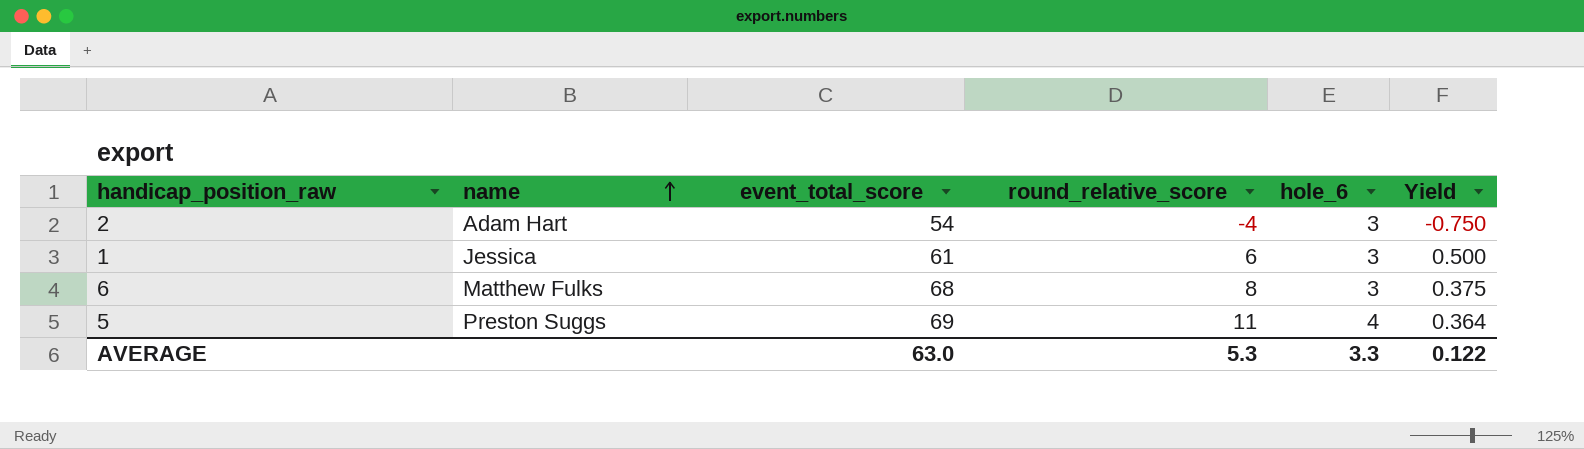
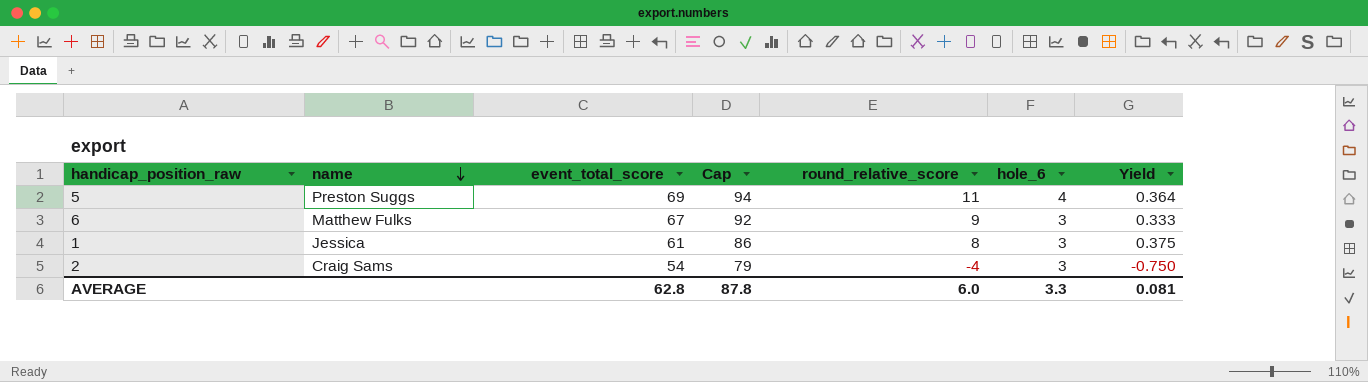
row order: name ascending -> name descending
column Cap | formula: none -> [event_total_score] + 25
6 | event_total_score: 68 -> 67
6 | round_relative_score: 8 -> 9
6 | Yield: 0.375 -> 0.333
1 | round_relative_score: 6 -> 8
1 | Yield: 0.500 -> 0.375
2 | name: Adam Hart -> Craig Sams
AVERAGE | event_total_score: 63.0 -> 62.8
AVERAGE | round_relative_score: 5.3 -> 6.0
AVERAGE | Yield: 0.122 -> 0.081

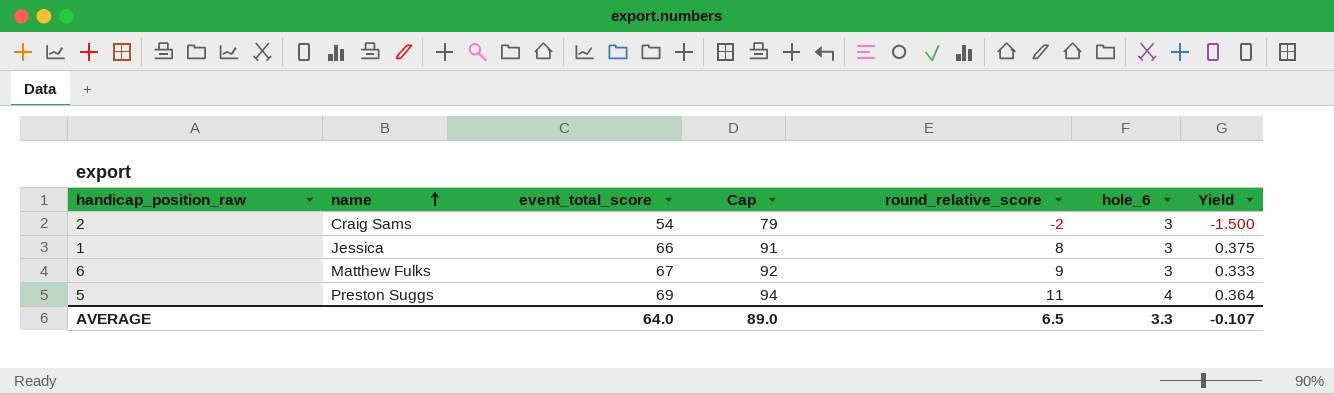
row order: name descending -> name ascending
2 | round_relative_score: -4 -> -2
2 | Yield: -0.750 -> -1.500
1 | event_total_score: 61 -> 66
1 | Cap: 86 -> 91
AVERAGE | event_total_score: 62.8 -> 64.0
AVERAGE | Cap: 87.8 -> 89.0
AVERAGE | round_relative_score: 6.0 -> 6.5
AVERAGE | Yield: 0.081 -> -0.107

